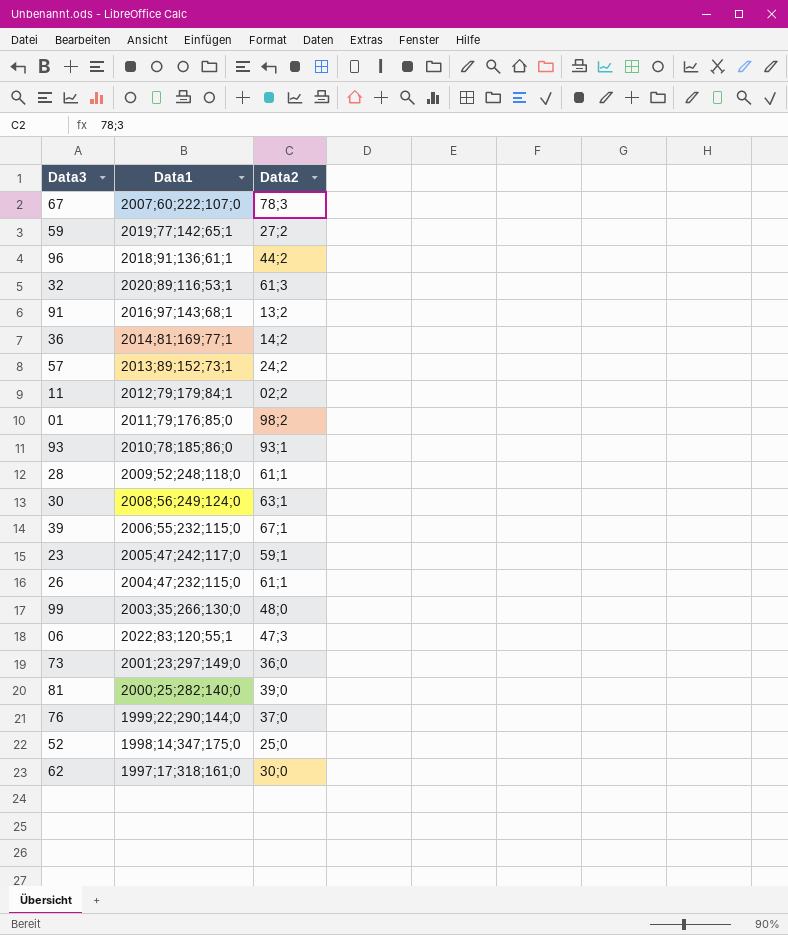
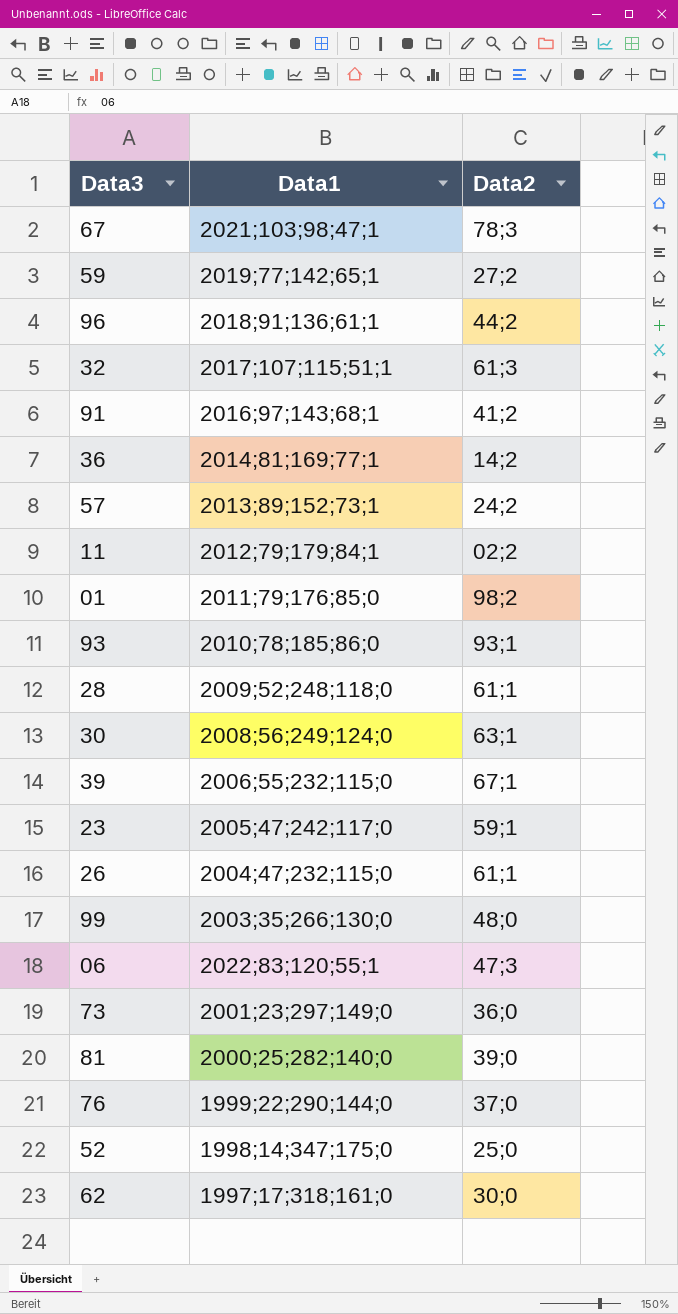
67 | Data1: 2007;60;222;107;0 -> 2021;103;98;47;1
32 | Data1: 2020;89;116;53;1 -> 2017;107;115;51;1
91 | Data2: 13;2 -> 41;2

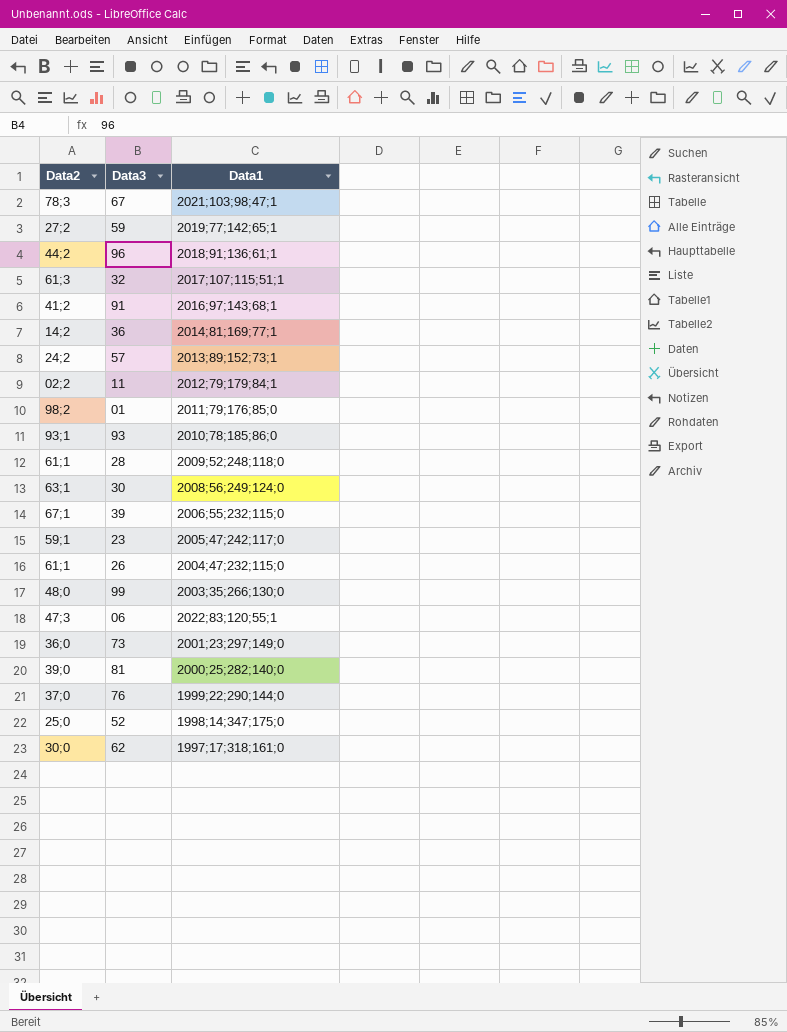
column Data2 | position: 3 -> 1

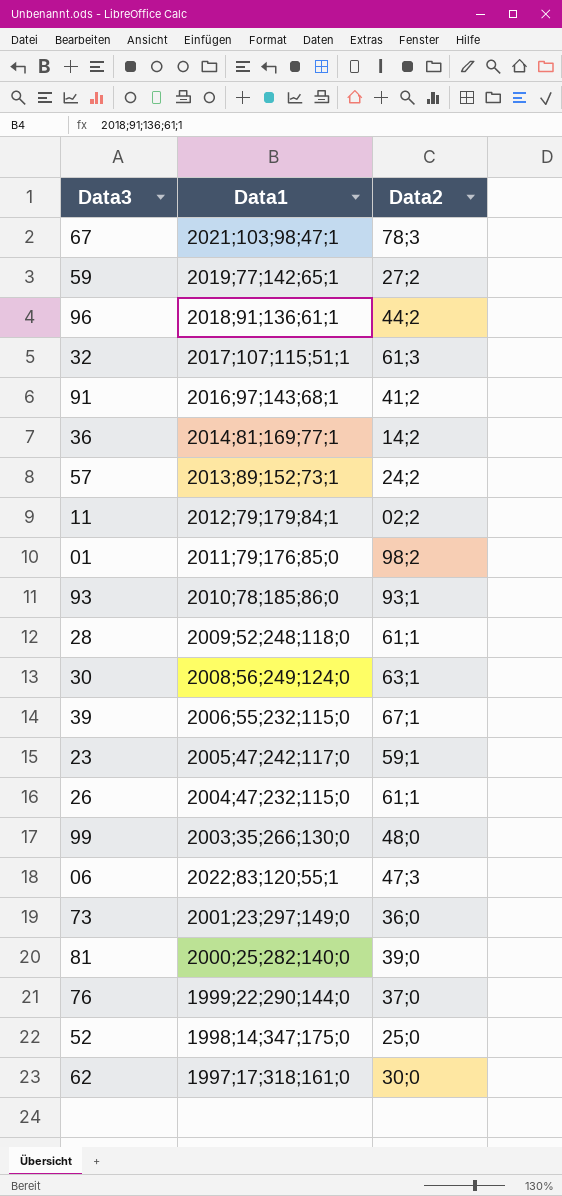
column Data2 | position: 1 -> 3

